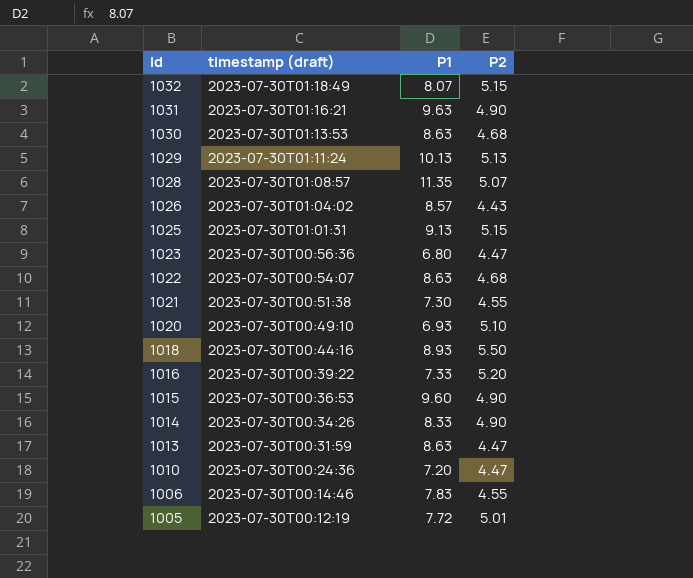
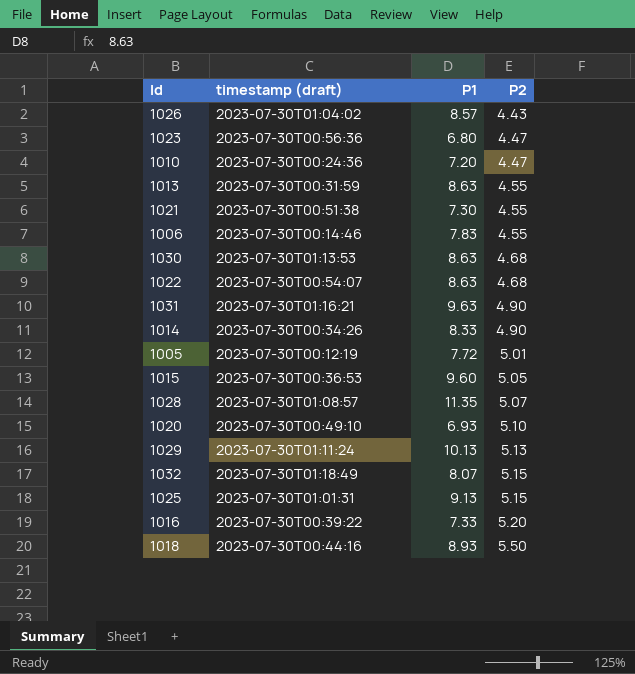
row order: Id descending -> P2 ascending
1013 | P2: 4.47 -> 4.55
1015 | P2: 4.90 -> 5.05

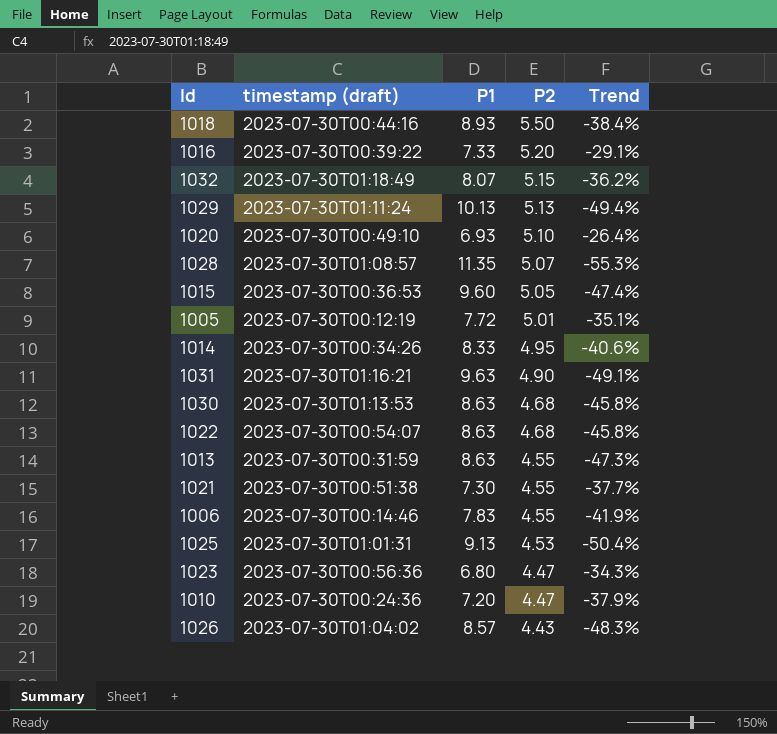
row order: P2 ascending -> P2 descending
column Trend | formula: none -> ([P2] - [P1]) / [P1]
1014 | P2: 4.90 -> 4.95
1025 | P2: 5.15 -> 4.53

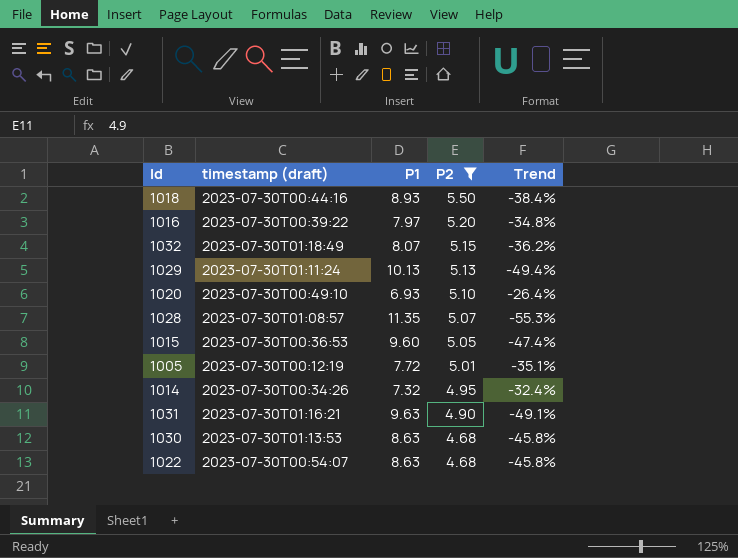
filter: none -> P2 >= 4.68
1016 | P1: 7.33 -> 7.97
1016 | Trend: -29.1% -> -34.8%
1014 | P1: 8.33 -> 7.32
1014 | Trend: -40.6% -> -32.4%

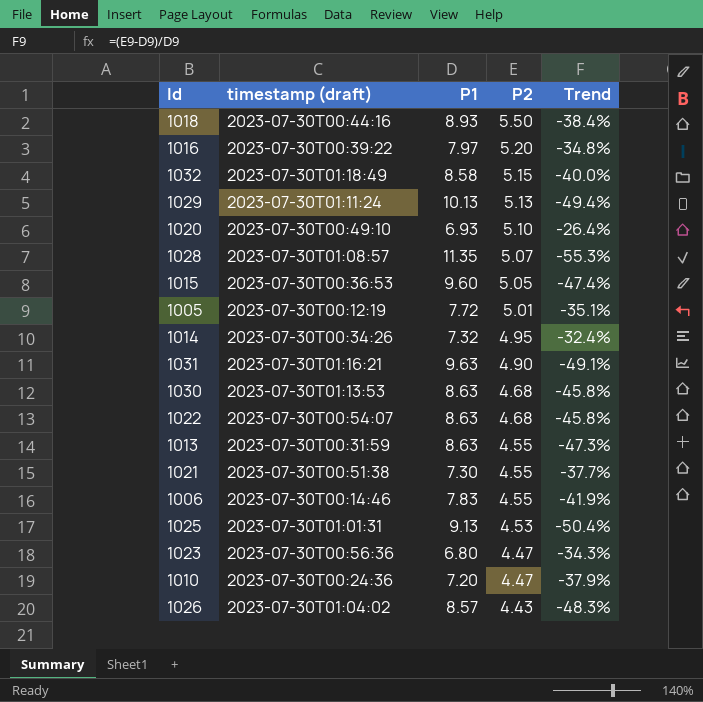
filter: P2 >= 4.68 -> none
1032 | P1: 8.07 -> 8.58
1032 | Trend: -36.2% -> -40.0%

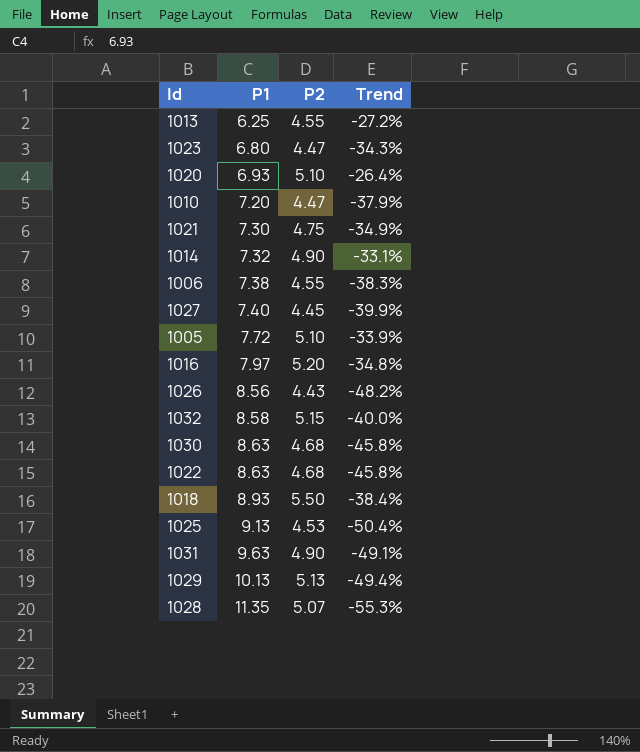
row order: P2 descending -> P1 ascending
column timestamp (draft) | position: 2 -> none
row 1015: 2023-07-30T00:36:53 | 9.60 | 5.05 | -47.4% -> none
1013 | P1: 8.63 -> 6.25
1013 | Trend: -47.3% -> -27.2%
1021 | P2: 4.55 -> 4.75
1021 | Trend: -37.7% -> -34.9%
1014 | P2: 4.95 -> 4.90
1014 | Trend: -32.4% -> -33.1%
1006 | P1: 7.83 -> 7.38
1006 | Trend: -41.9% -> -38.3%
row 1027: none -> 7.40 | 4.45 | -39.9%
1005 | P2: 5.01 -> 5.10
1005 | Trend: -35.1% -> -33.9%
1026 | P1: 8.57 -> 8.56
1026 | Trend: -48.3% -> -48.2%

